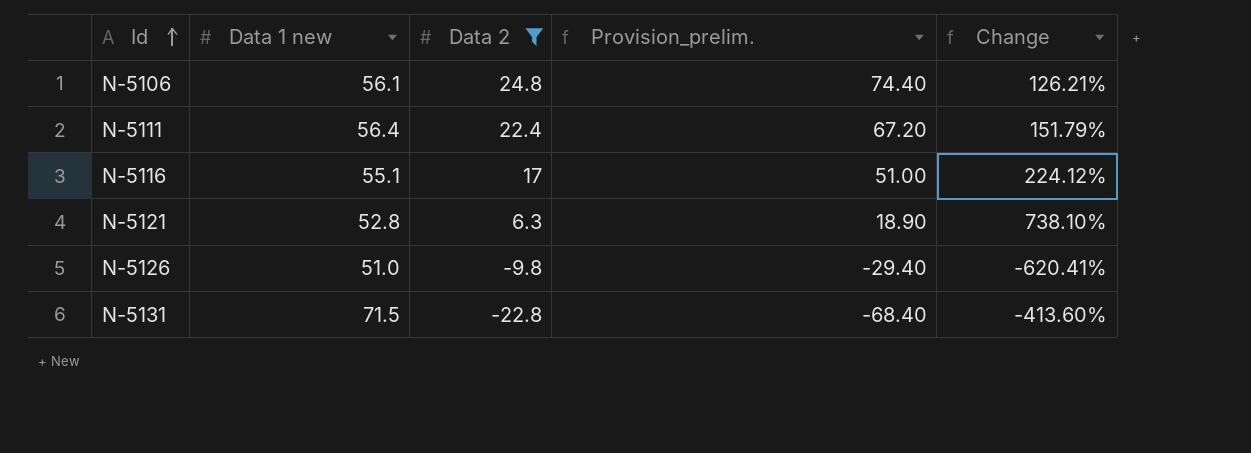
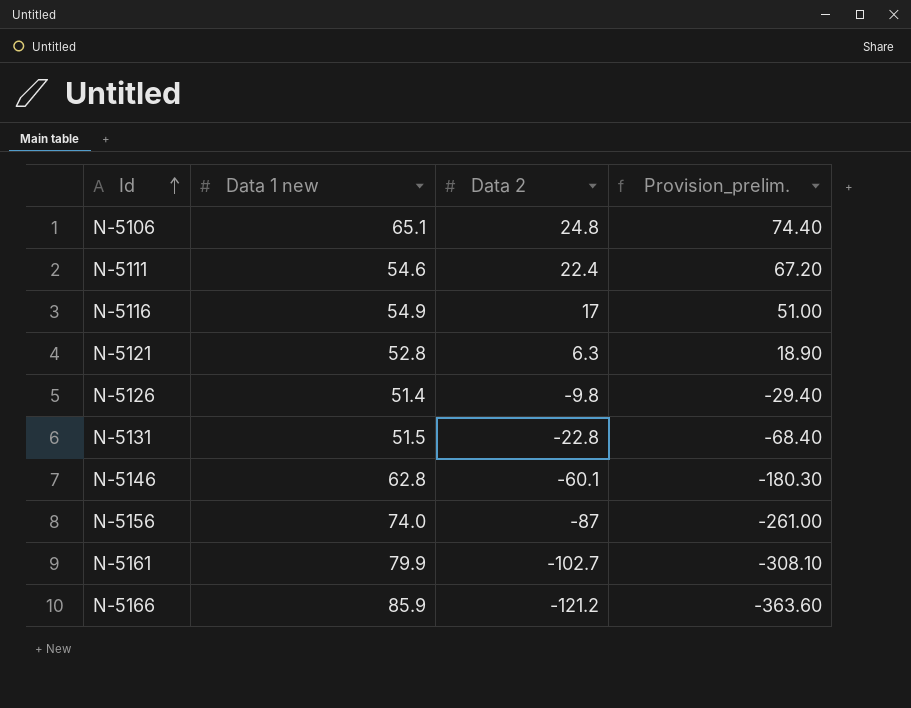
filter: Data 2 >= -22.8 -> none
column Change | formula: ([Data 1 new] - [Data 2]) / [Data 2] -> none
N-5106 | Data 1 new: 56.1 -> 65.1
N-5111 | Data 1 new: 56.4 -> 54.6
N-5116 | Data 1 new: 55.1 -> 54.9
N-5126 | Data 1 new: 51.0 -> 51.4
N-5131 | Data 1 new: 71.5 -> 51.5

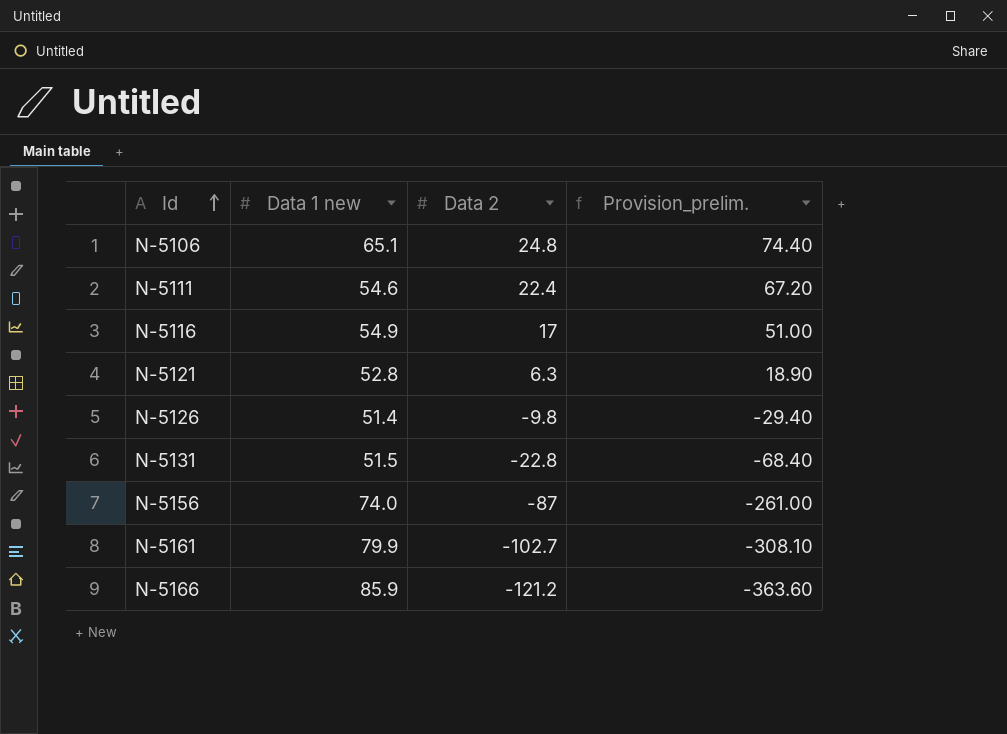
row N-5146: 62.8 | -60.1 | -180.30 -> none

